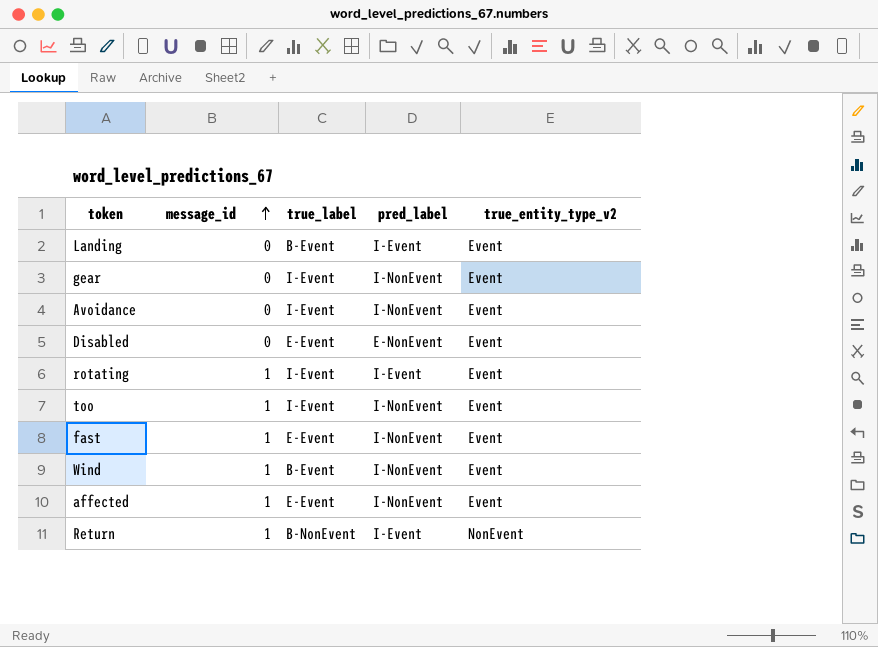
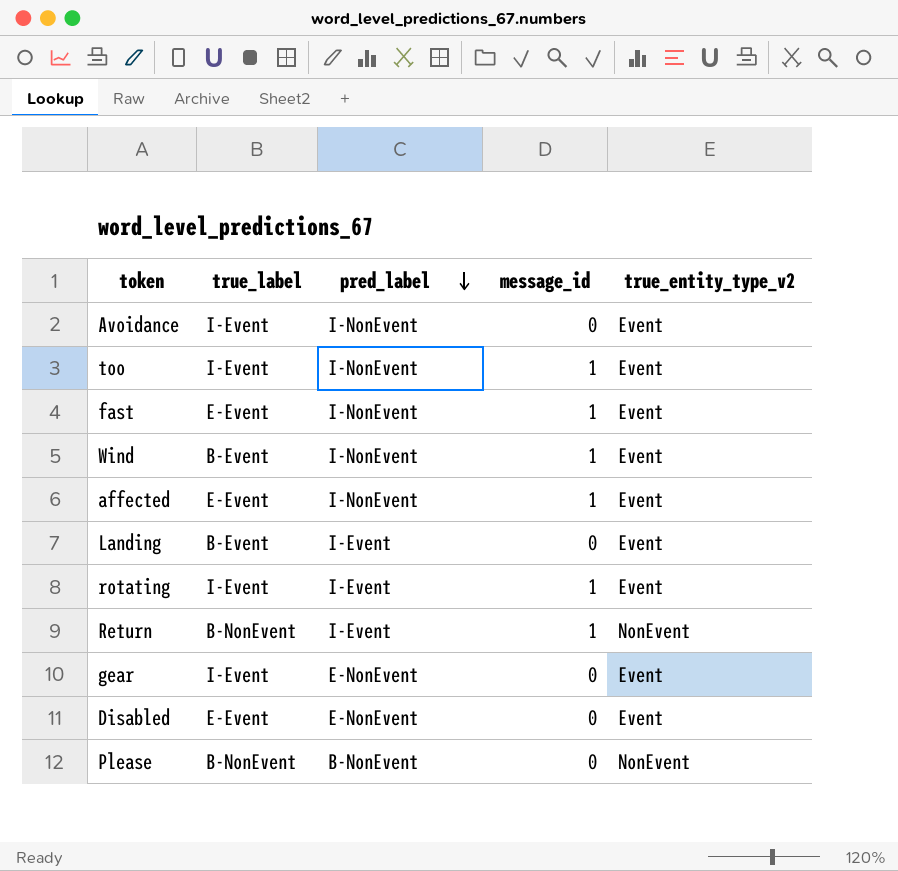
row order: message_id ascending -> pred_label descending
column message_id | position: 2 -> 4
gear | pred_label: I-NonEvent -> E-NonEvent
row Please: none -> B-NonEvent | B-NonEvent | 0 | NonEvent

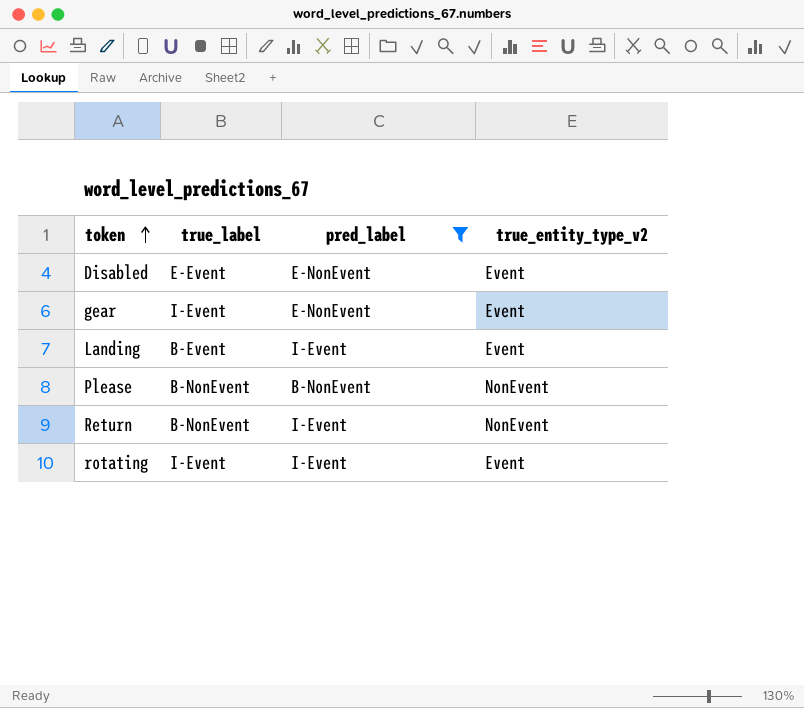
filter: none -> pred_label != I-NonEvent
row order: pred_label descending -> token ascending
column message_id | position: 4 -> none

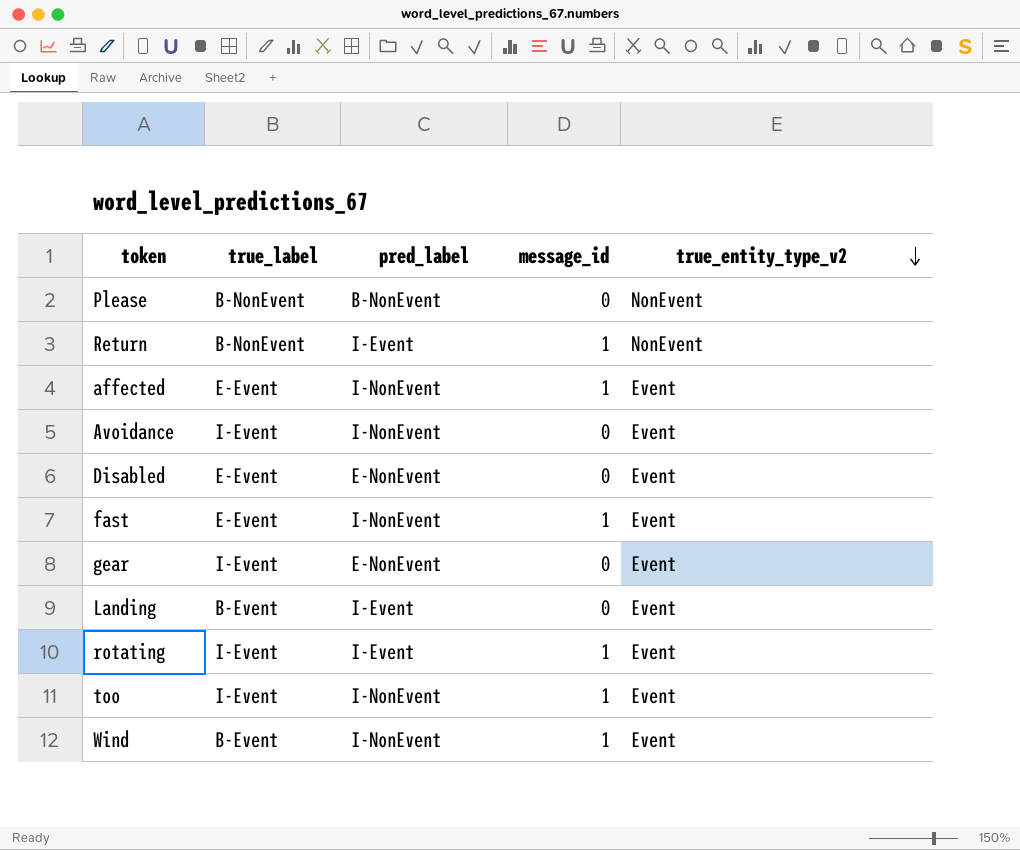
filter: pred_label != I-NonEvent -> none
row order: token ascending -> true_entity_type_v2 descending
column message_id | position: none -> 4

